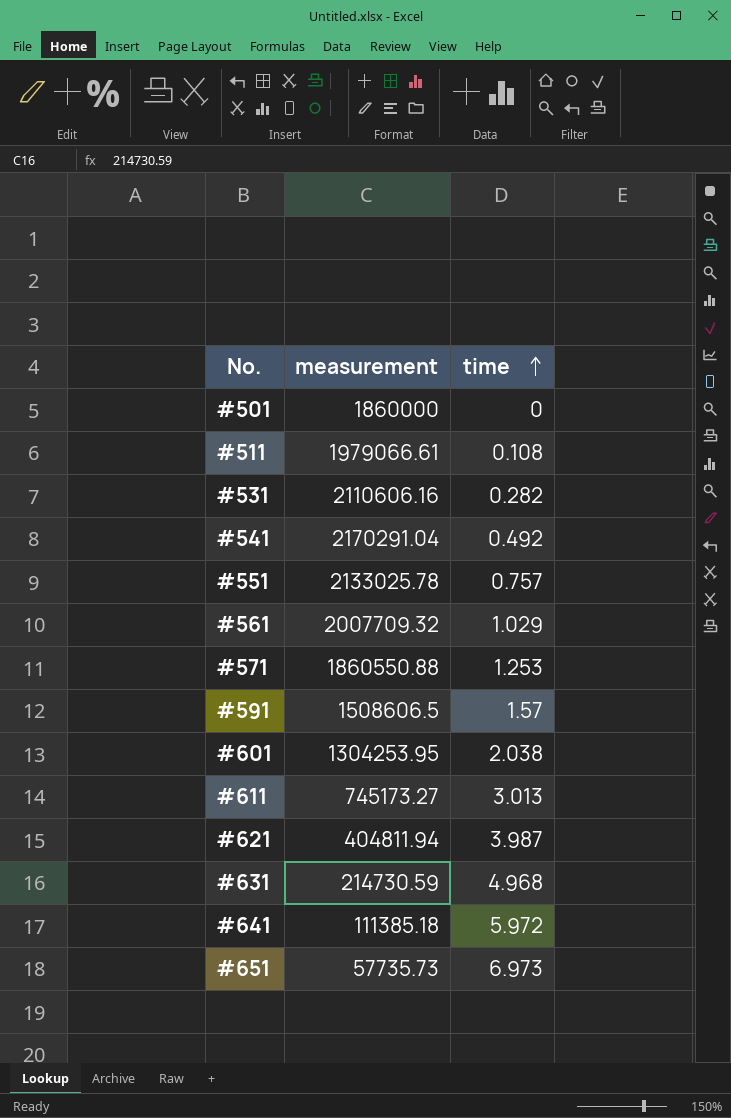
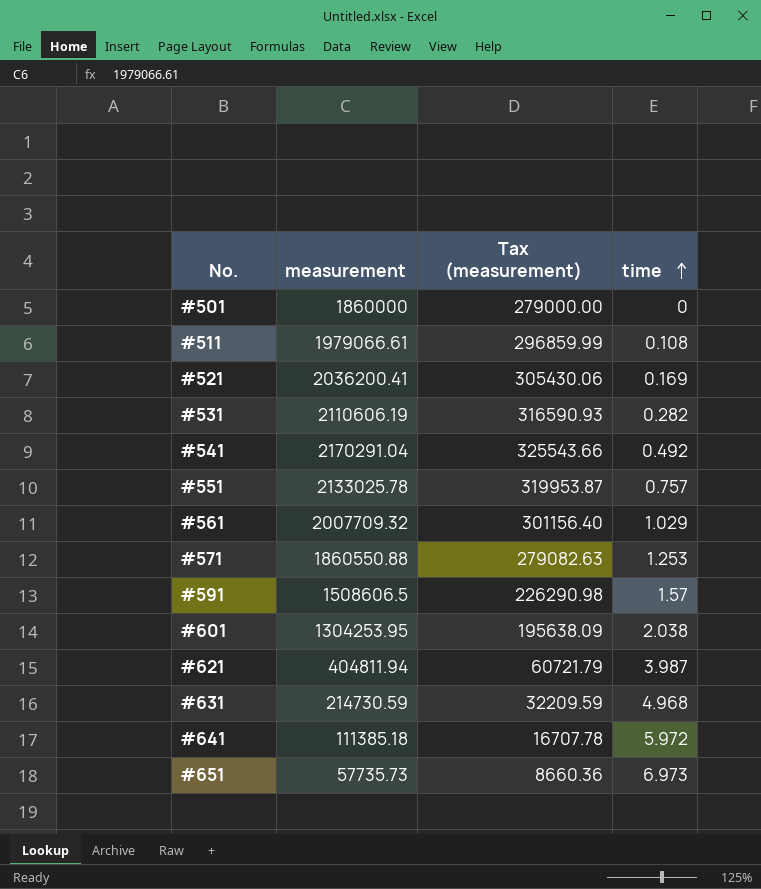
column Tax (measurement) | formula: none -> [measurement] * 0.15
row #611: 745173.27 | 3.013 -> none
row #521: none -> 2036200.41 | 305430.06 | 0.169
#531 | measurement: 2110606.16 -> 2110606.19

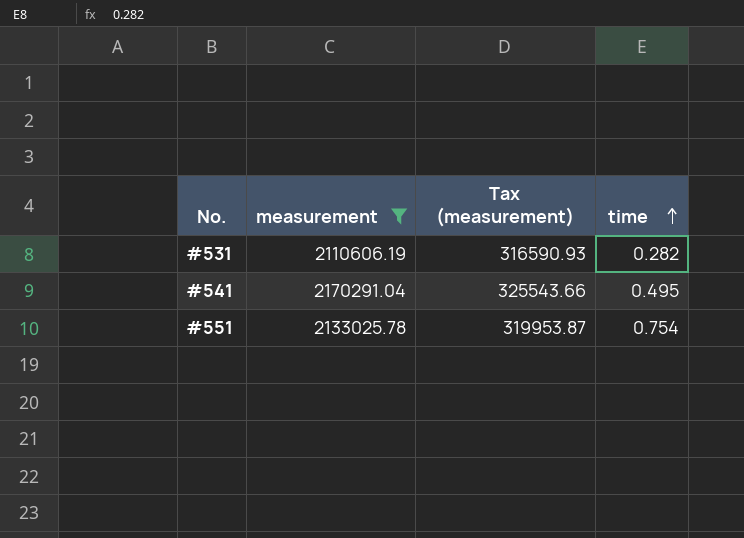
filter: none -> measurement >= 2110606.19
#541 | time: 0.492 -> 0.495
#551 | time: 0.757 -> 0.754

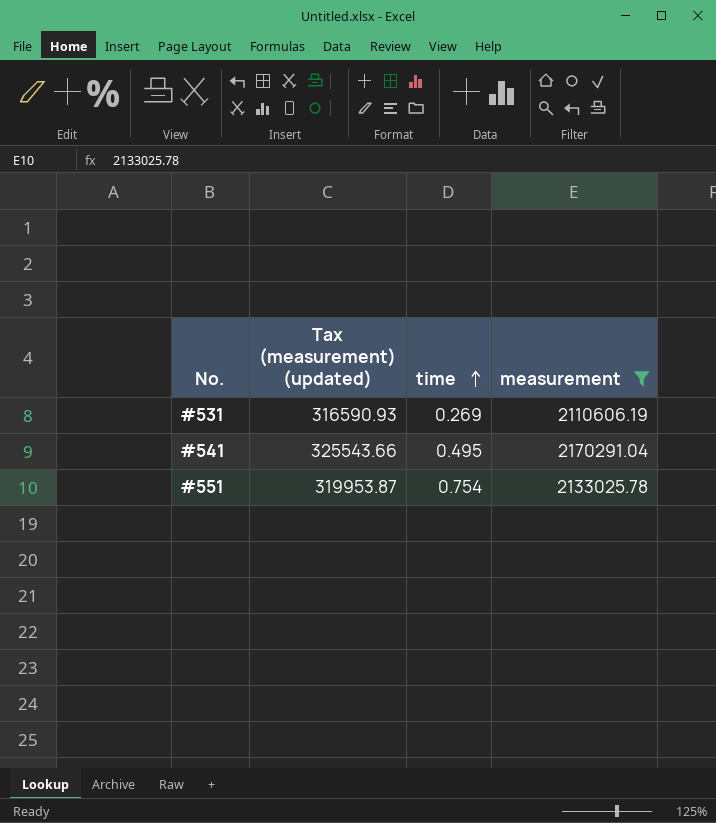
column name: Tax (measurement) -> Tax (measurement) (updated)
column measurement | position: 2 -> 4
#531 | time: 0.282 -> 0.269

